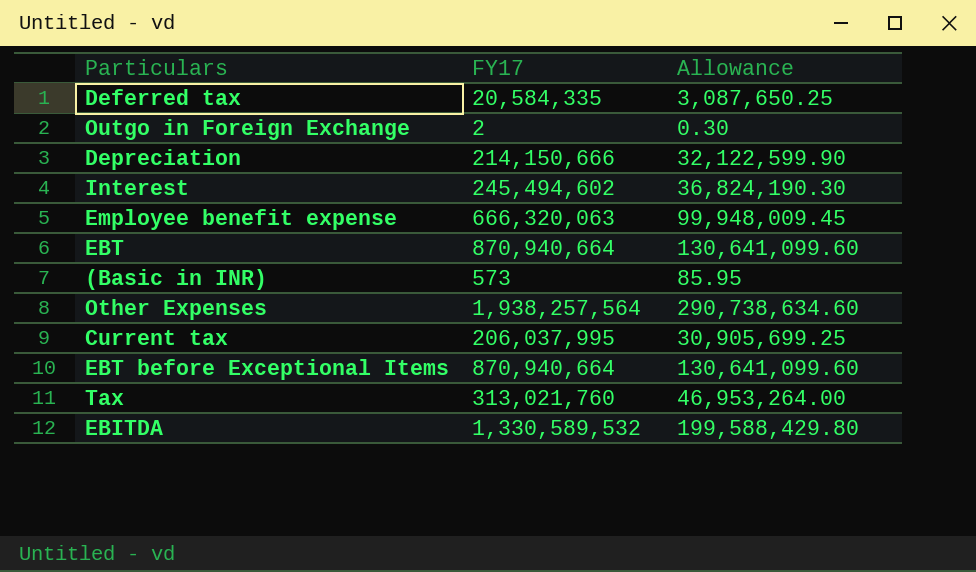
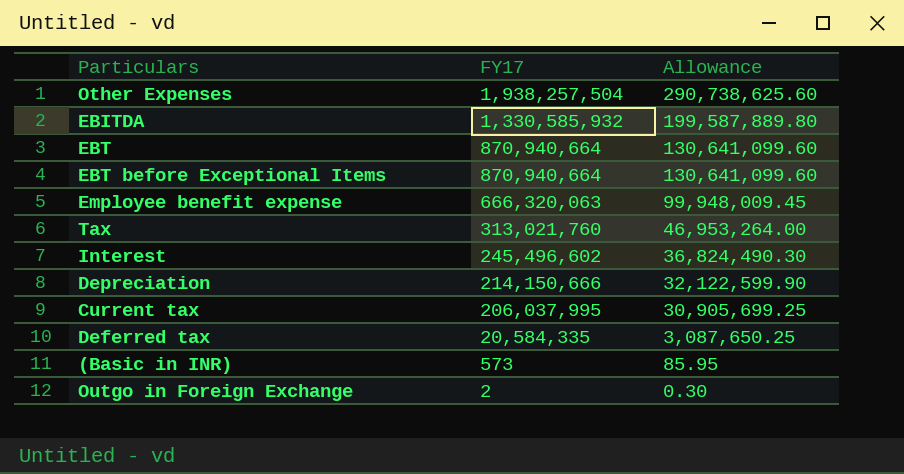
row order: none -> FY17 descending
Other Expenses | FY17: 1,938,257,564 -> 1,938,257,504
Other Expenses | Allowance: 290,738,634.60 -> 290,738,625.60
EBITDA | FY17: 1,330,589,532 -> 1,330,585,932
EBITDA | Allowance: 199,588,429.80 -> 199,587,889.80
Interest | FY17: 245,494,602 -> 245,496,602
Interest | Allowance: 36,824,190.30 -> 36,824,490.30

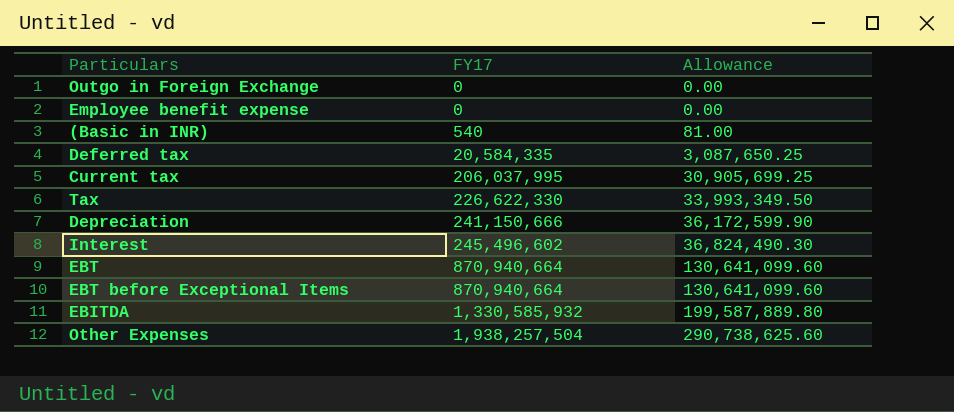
row order: FY17 descending -> FY17 ascending
Outgo in Foreign Exchange | FY17: 2 -> 0
Outgo in Foreign Exchange | Allowance: 0.30 -> 0.00
Employee benefit expense | FY17: 666,320,063 -> 0
Employee benefit expense | Allowance: 99,948,009.45 -> 0.00
(Basic in INR) | FY17: 573 -> 540
(Basic in INR) | Allowance: 85.95 -> 81.00
Tax | FY17: 313,021,760 -> 226,622,330
Tax | Allowance: 46,953,264.00 -> 33,993,349.50
Depreciation | FY17: 214,150,666 -> 241,150,666
Depreciation | Allowance: 32,122,599.90 -> 36,172,599.90

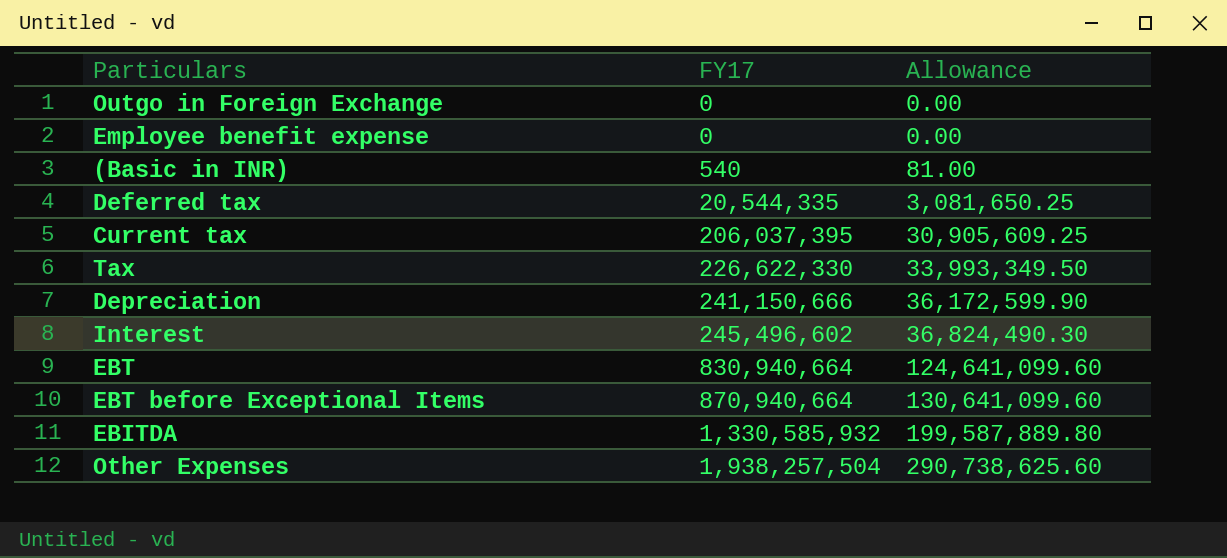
Deferred tax | FY17: 20,584,335 -> 20,544,335
Deferred tax | Allowance: 3,087,650.25 -> 3,081,650.25
Current tax | FY17: 206,037,995 -> 206,037,395
Current tax | Allowance: 30,905,699.25 -> 30,905,609.25
EBT | FY17: 870,940,664 -> 830,940,664
EBT | Allowance: 130,641,099.60 -> 124,641,099.60

